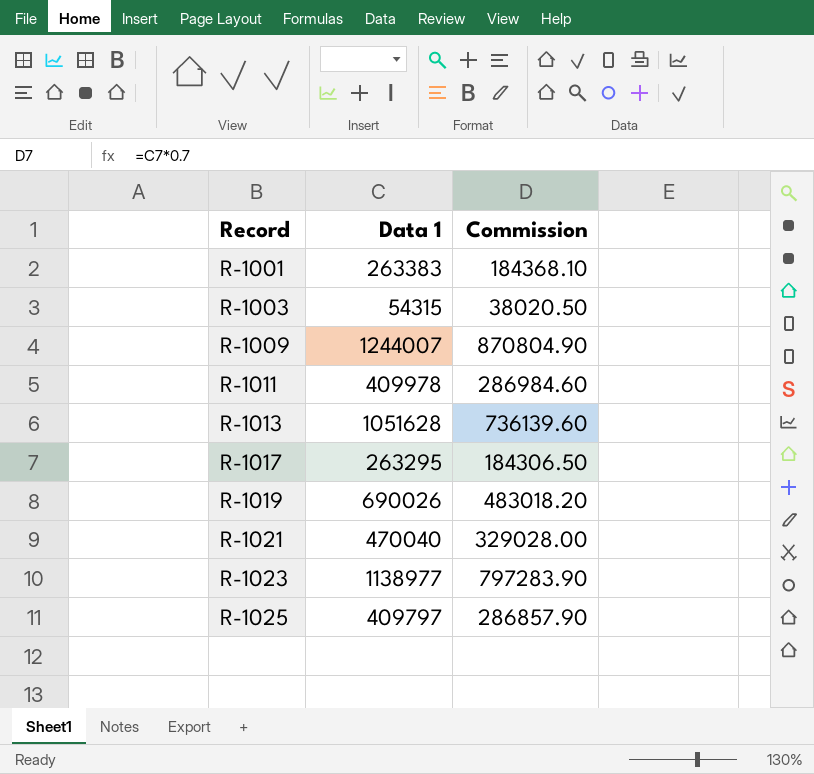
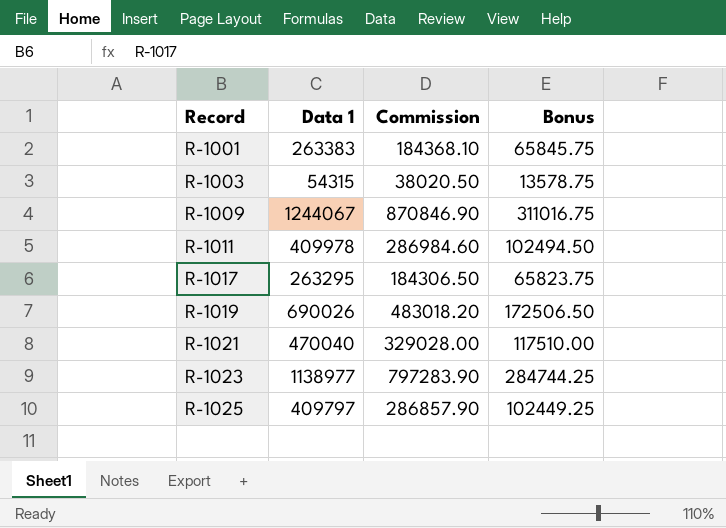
column Bonus | formula: none -> [Data 1] * 0.25
row R-1013: 1051628 | 736139.60 -> none
R-1009 | Data 1: 1244007 -> 1244067
R-1009 | Commission: 870804.90 -> 870846.90

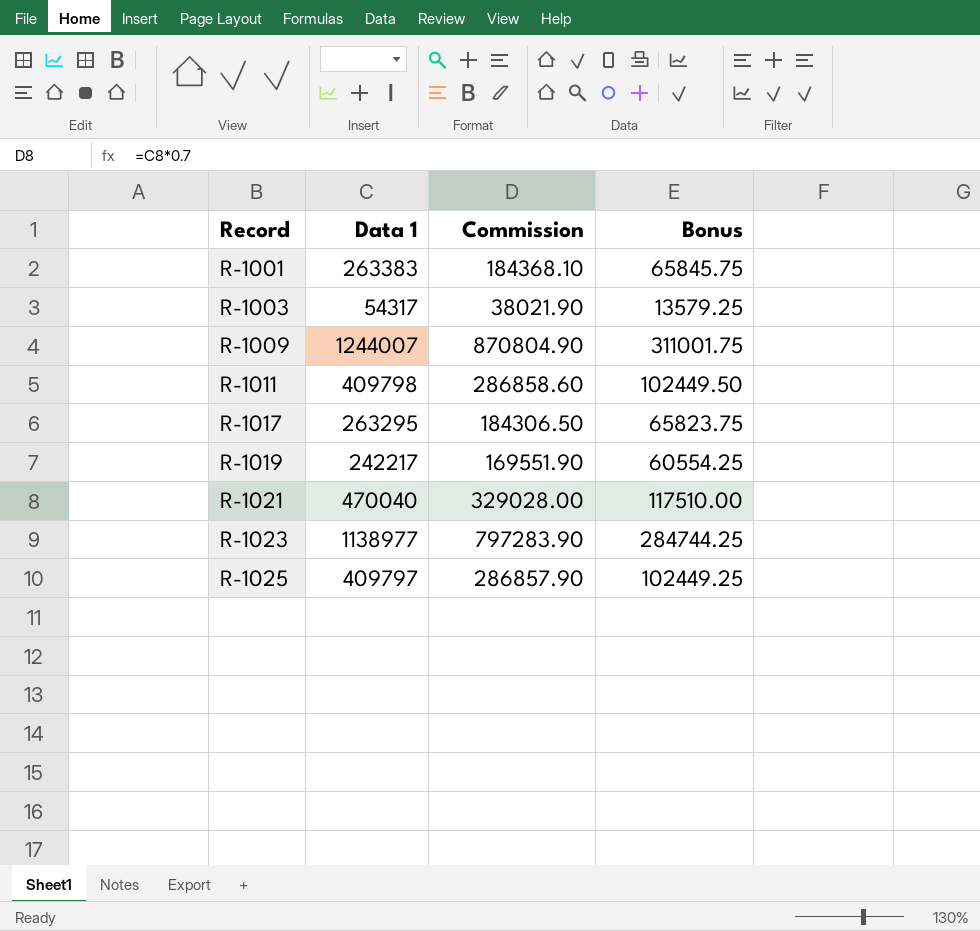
R-1003 | Data 1: 54315 -> 54317
R-1003 | Commission: 38020.50 -> 38021.90
R-1003 | Bonus: 13578.75 -> 13579.25
R-1009 | Data 1: 1244067 -> 1244007
R-1009 | Commission: 870846.90 -> 870804.90
R-1009 | Bonus: 311016.75 -> 311001.75
R-1011 | Data 1: 409978 -> 409798
R-1011 | Commission: 286984.60 -> 286858.60
R-1011 | Bonus: 102494.50 -> 102449.50
R-1019 | Data 1: 690026 -> 242217
R-1019 | Commission: 483018.20 -> 169551.90
R-1019 | Bonus: 172506.50 -> 60554.25

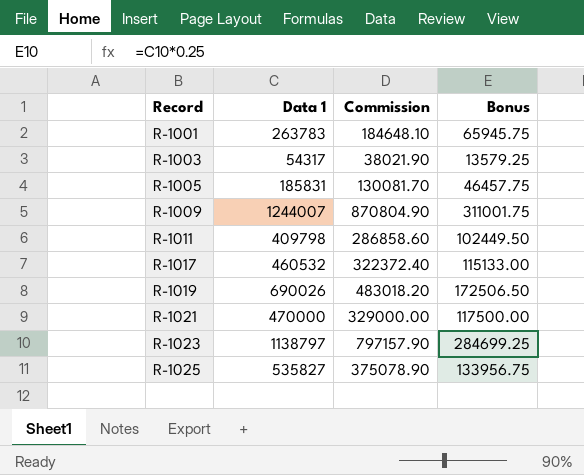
R-1001 | Data 1: 263383 -> 263783
R-1001 | Commission: 184368.10 -> 184648.10
R-1001 | Bonus: 65845.75 -> 65945.75
row R-1005: none -> 185831 | 130081.70 | 46457.75
R-1017 | Data 1: 263295 -> 460532
R-1017 | Commission: 184306.50 -> 322372.40
R-1017 | Bonus: 65823.75 -> 115133.00
R-1019 | Data 1: 242217 -> 690026
R-1019 | Commission: 169551.90 -> 483018.20
R-1019 | Bonus: 60554.25 -> 172506.50
R-1021 | Data 1: 470040 -> 470000
R-1021 | Commission: 329028.00 -> 329000.00
R-1021 | Bonus: 117510.00 -> 117500.00
R-1023 | Data 1: 1138977 -> 1138797
R-1023 | Commission: 797283.90 -> 797157.90
R-1023 | Bonus: 284744.25 -> 284699.25
R-1025 | Data 1: 409797 -> 535827
R-1025 | Commission: 286857.90 -> 375078.90
R-1025 | Bonus: 102449.25 -> 133956.75

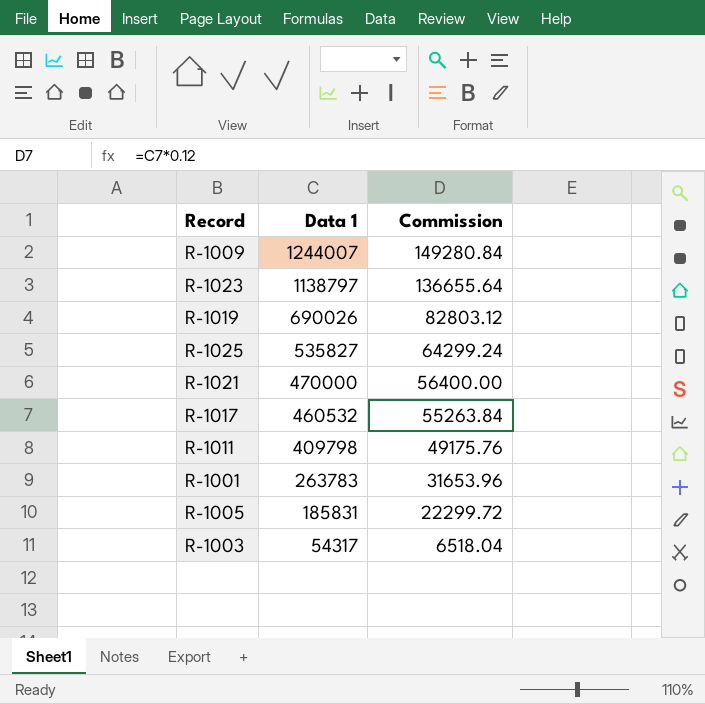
row order: Record ascending -> Data 1 descending
column Bonus | formula: [Data 1] * 0.25 -> none
column Commission | formula: [Data 1] * 0.7 -> [Data 1] * 0.12

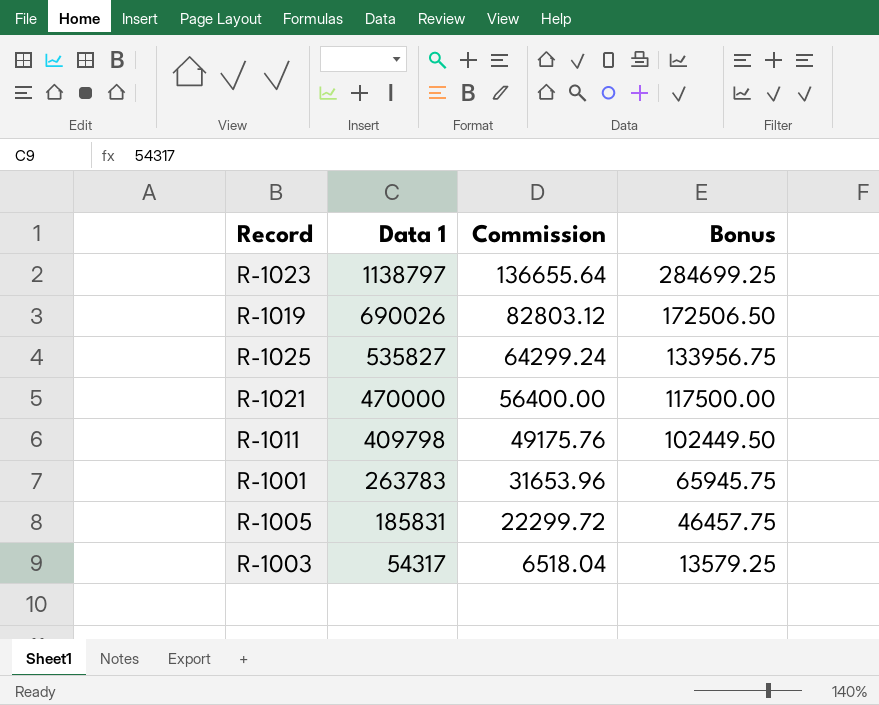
column Bonus | formula: none -> [Data 1] * 0.25
row R-1009: 1244007 | 149280.84 -> none
row R-1017: 460532 | 55263.84 -> none

